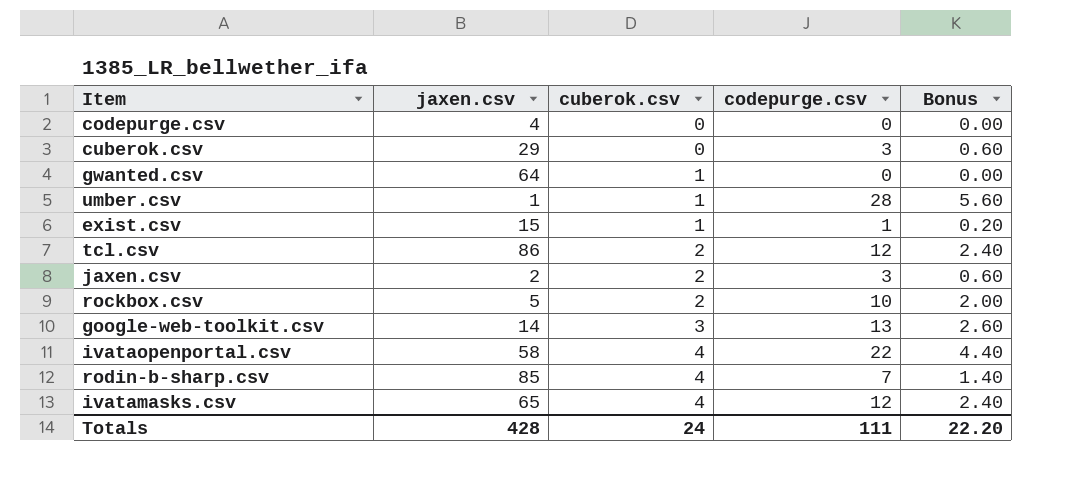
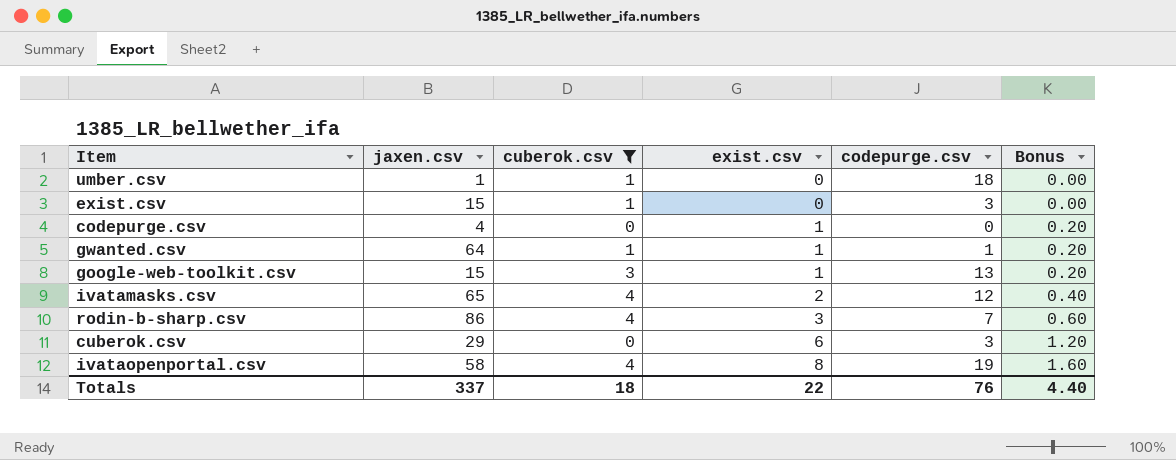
filter: none -> cuberok.csv != 2
row order: cuberok.csv ascending -> exist.csv ascending
column exist.csv | position: none -> 4
column Bonus | formula: [codepurge.csv] * 0.2 -> [exist.csv] * 0.2
umber.csv | codepurge.csv: 28 -> 18
exist.csv | codepurge.csv: 1 -> 3
gwanted.csv | codepurge.csv: 0 -> 1
google-web-toolkit.csv | jaxen.csv: 14 -> 15
rodin-b-sharp.csv | jaxen.csv: 85 -> 86
ivataopenportal.csv | codepurge.csv: 22 -> 19
Totals | jaxen.csv: 428 -> 337
Totals | cuberok.csv: 24 -> 18
Totals | codepurge.csv: 111 -> 76
Totals | Bonus: 22.20 -> 4.40

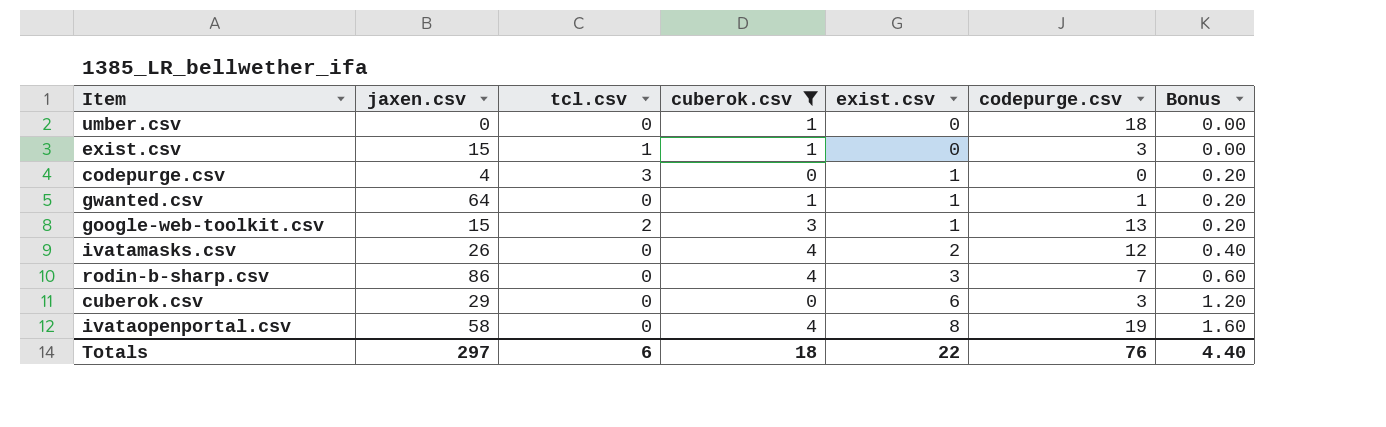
column tcl.csv | position: none -> 3
umber.csv | jaxen.csv: 1 -> 0
ivatamasks.csv | jaxen.csv: 65 -> 26
Totals | jaxen.csv: 337 -> 297

